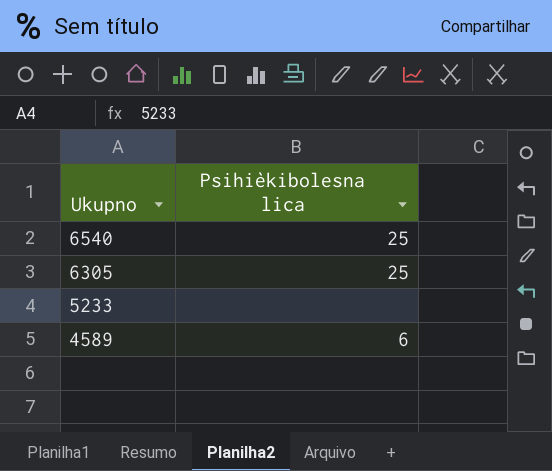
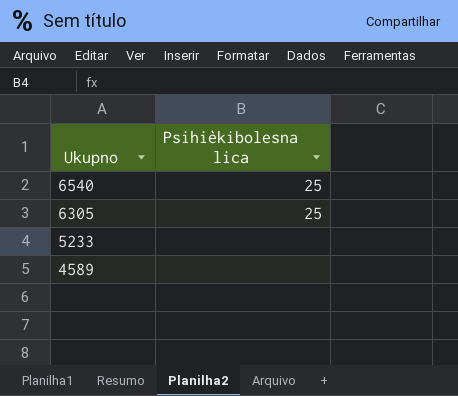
4589 | Psihièkibolesna lica: 6 -> none

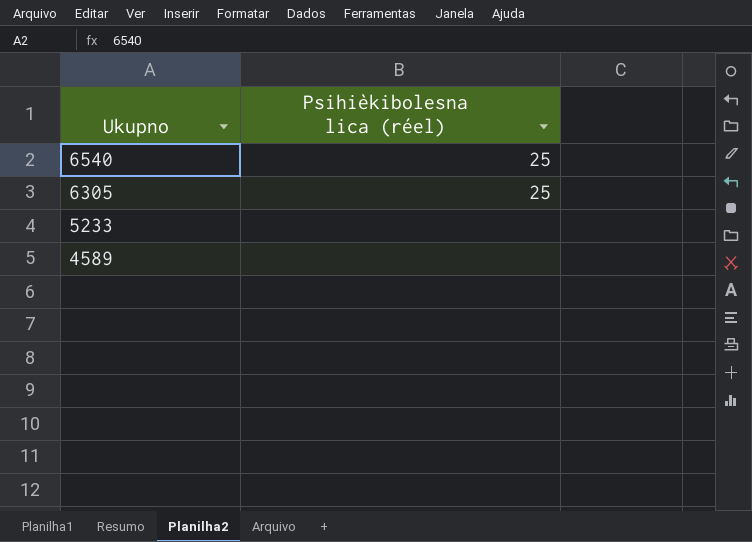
column name: Psihièkibolesna lica -> Psihièkibolesna lica (réel)

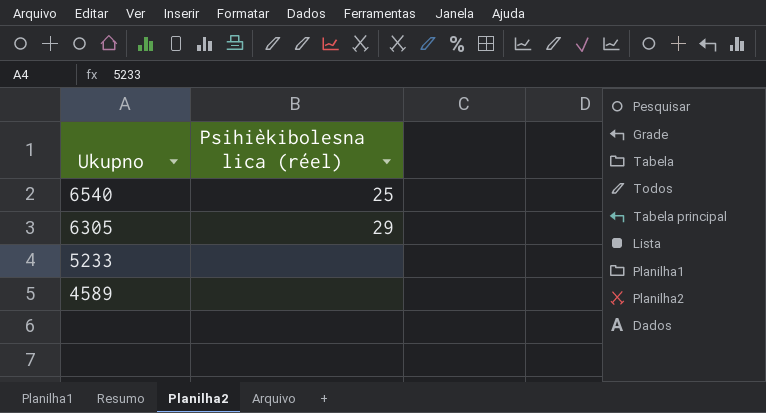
6305 | Psihièkibolesna lica (réel): 25 -> 29

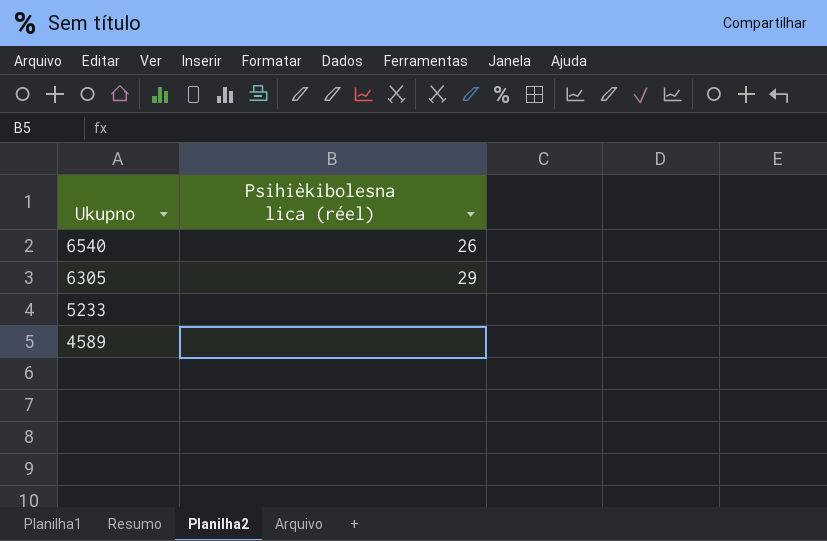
6540 | Psihièkibolesna lica (réel): 25 -> 26

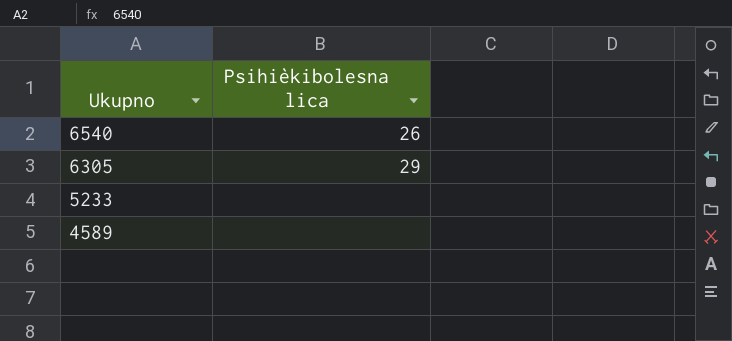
column name: Psihièkibolesna lica (réel) -> Psihièkibolesna lica

